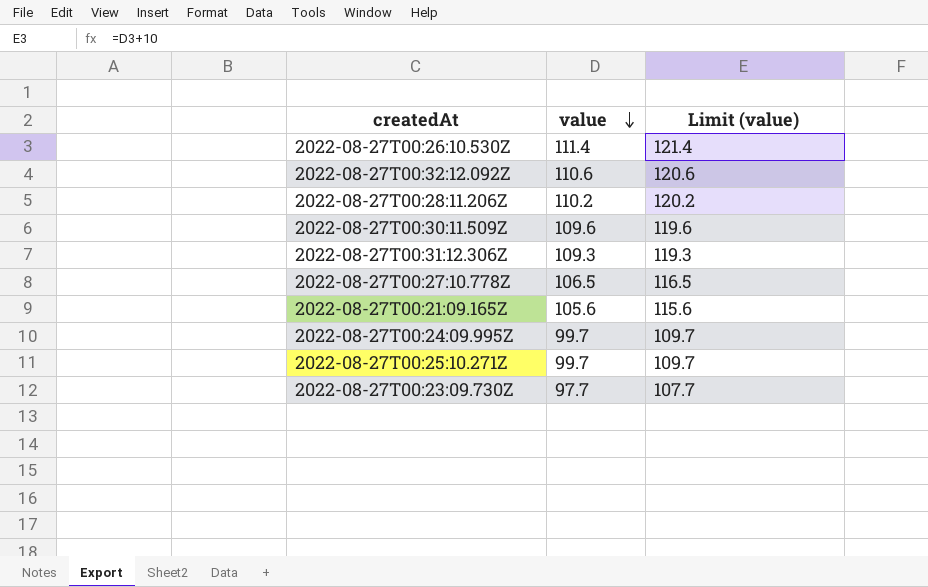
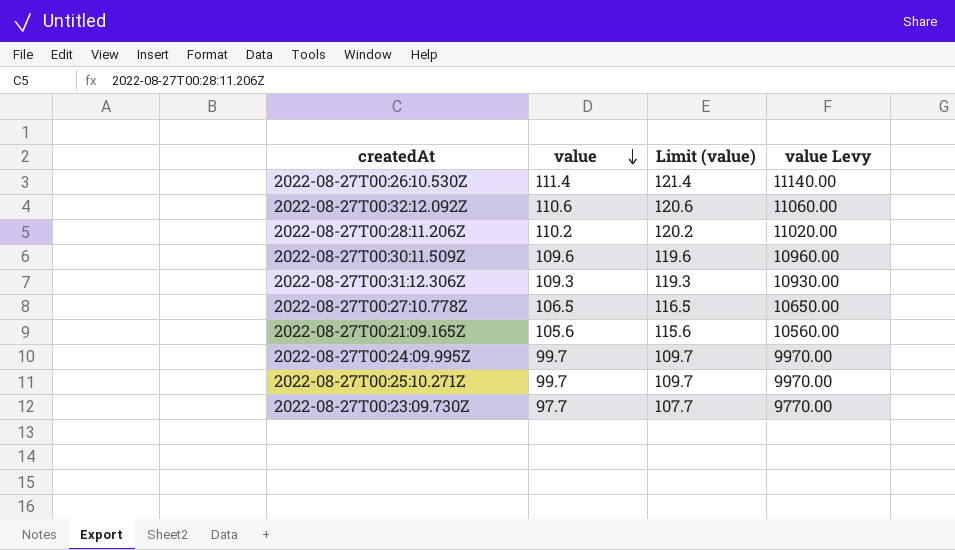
column value Levy | formula: none -> [value] * 100

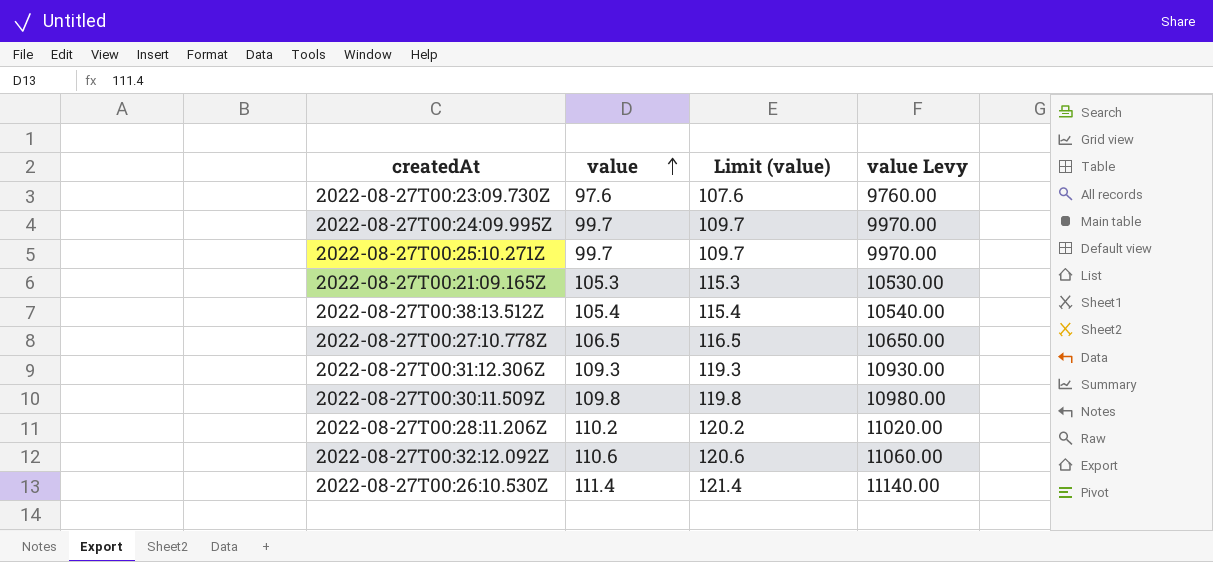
row order: value descending -> value ascending
2022-08-27T00:23:09.730Z | value: 97.7 -> 97.6
2022-08-27T00:23:09.730Z | Limit (value): 107.7 -> 107.6
2022-08-27T00:23:09.730Z | value Levy: 9770.00 -> 9760.00
2022-08-27T00:21:09.165Z | value: 105.6 -> 105.3
2022-08-27T00:21:09.165Z | Limit (value): 115.6 -> 115.3
2022-08-27T00:21:09.165Z | value Levy: 10560.00 -> 10530.00
row 2022-08-27T00:38:13.512Z: none -> 105.4 | 115.4 | 10540.00
2022-08-27T00:30:11.509Z | value: 109.6 -> 109.8
2022-08-27T00:30:11.509Z | Limit (value): 119.6 -> 119.8
2022-08-27T00:30:11.509Z | value Levy: 10960.00 -> 10980.00

